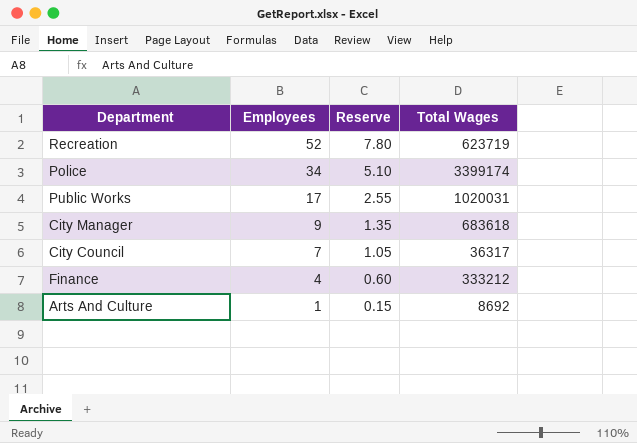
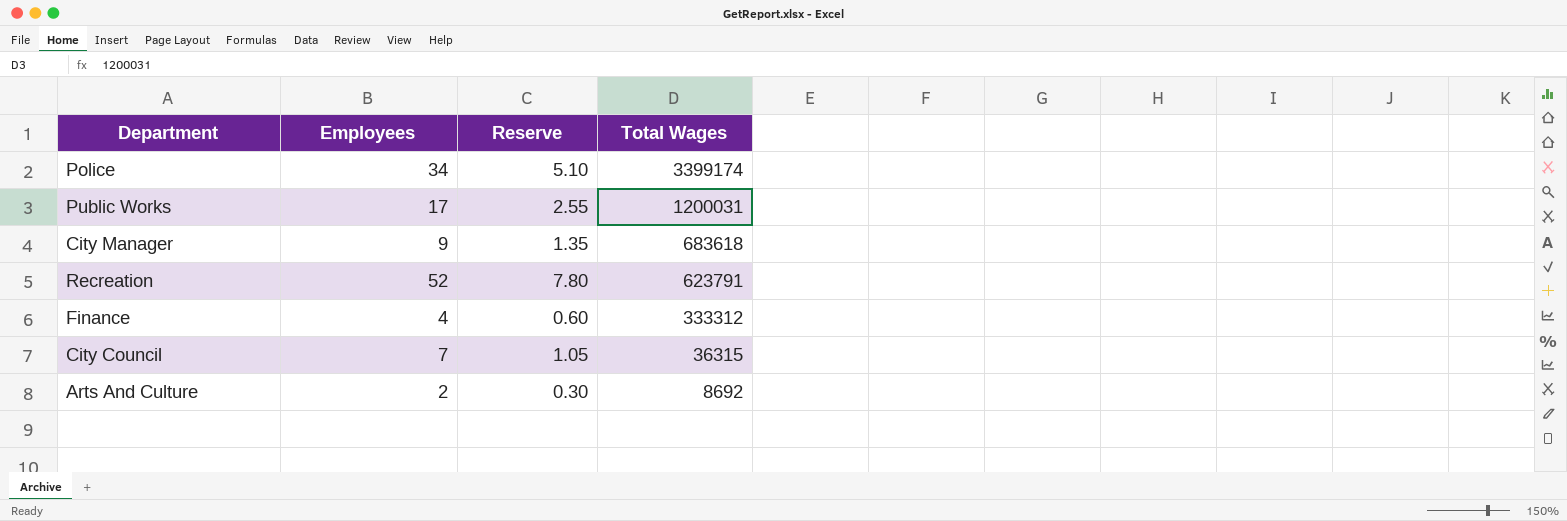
row order: Employees descending -> Total Wages descending
Public Works | Total Wages: 1020031 -> 1200031
Recreation | Total Wages: 623719 -> 623791
Finance | Total Wages: 333212 -> 333312
City Council | Total Wages: 36317 -> 36315
Arts And Culture | Employees: 1 -> 2
Arts And Culture | Reserve: 0.15 -> 0.30

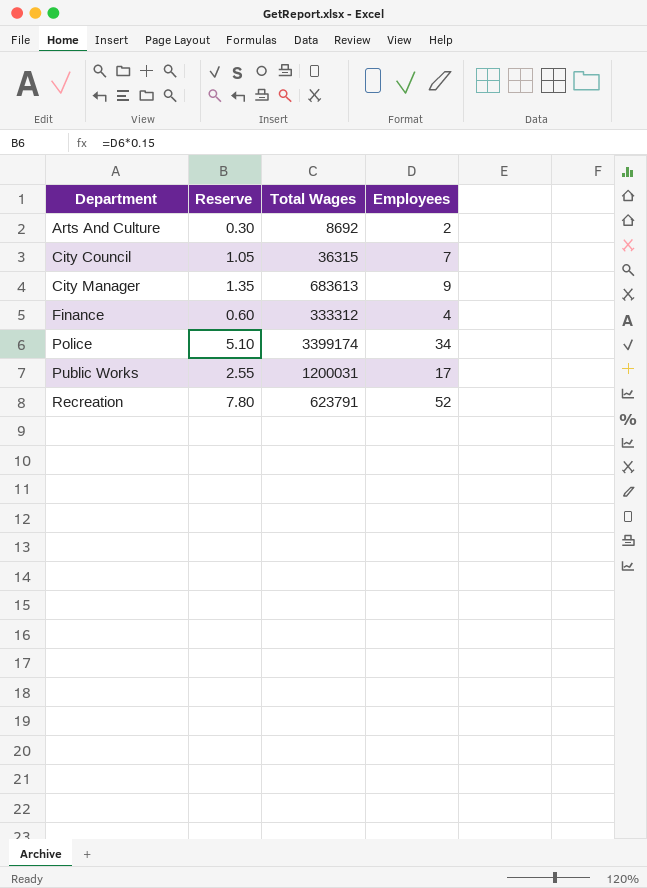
row order: Total Wages descending -> Department ascending
column Employees | position: 2 -> 4
City Manager | Total Wages: 683618 -> 683613

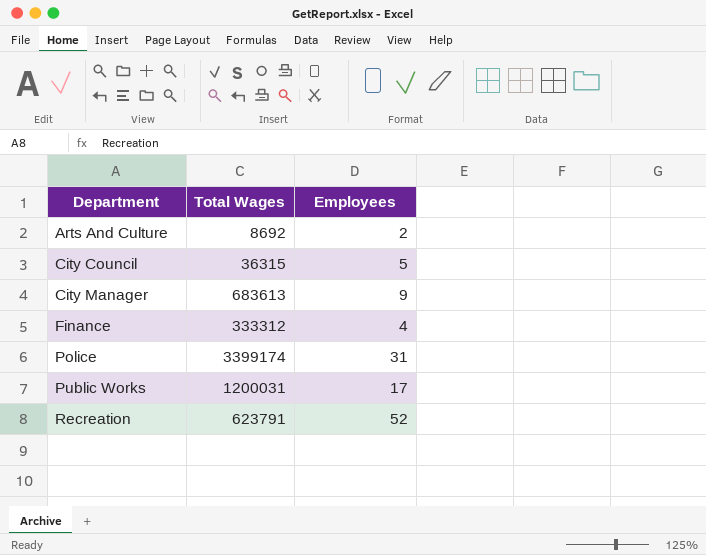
column Reserve | formula: [Employees] * 0.15 -> none
City Council | Employees: 7 -> 5
Police | Employees: 34 -> 31

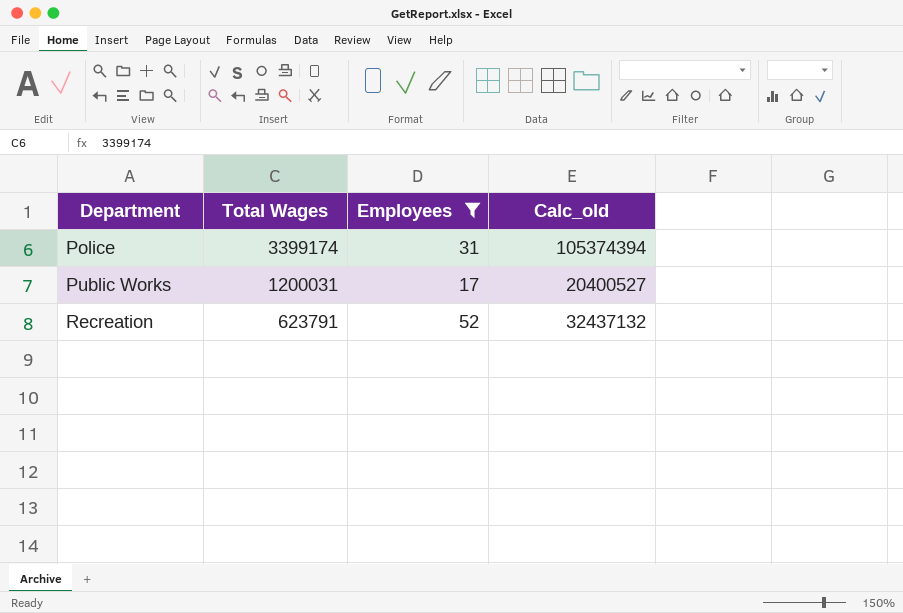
filter: none -> Employees >= 17
column Calc_old | formula: none -> [Total Wages] * [Employees]

